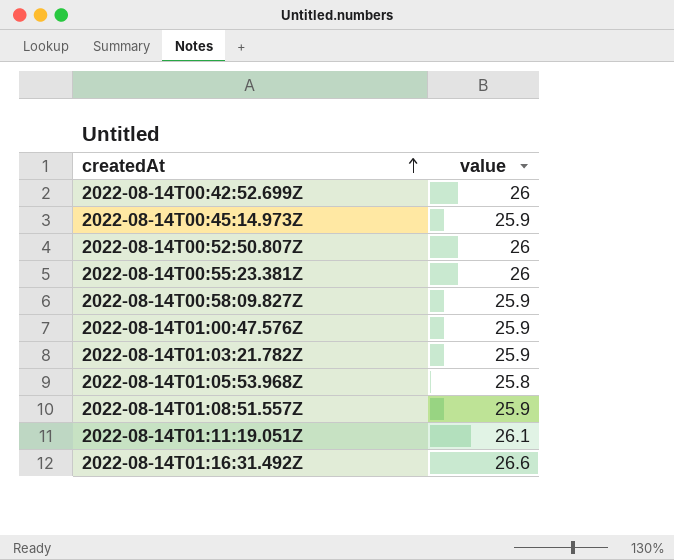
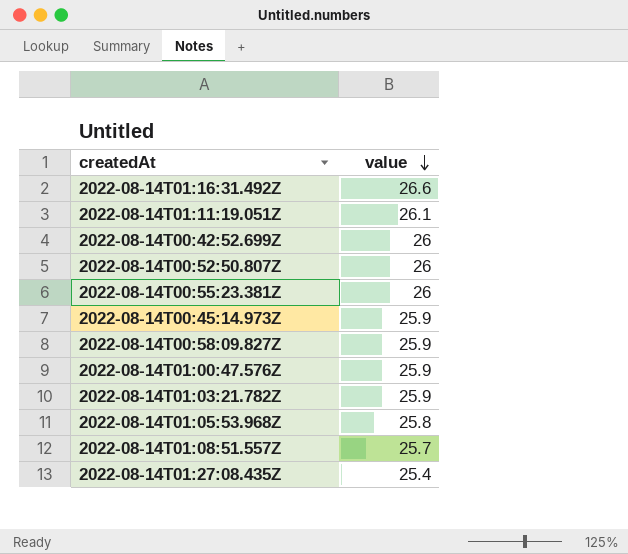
row order: createdAt ascending -> value descending
2022-08-14T01:08:51.557Z | value: 25.9 -> 25.7
row 2022-08-14T01:27:08.435Z: none -> 25.4

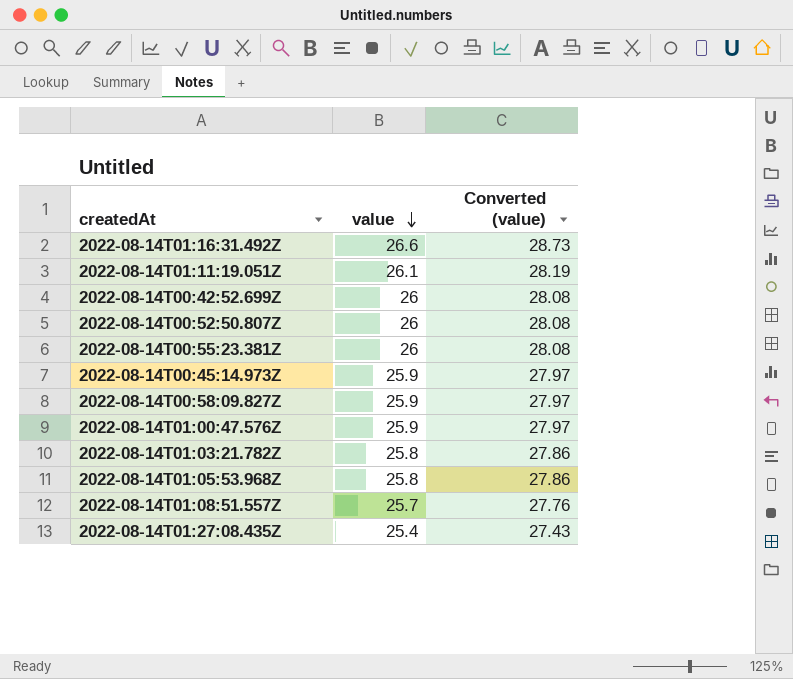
column Converted (value) | formula: none -> [value] * 1.08
2022-08-14T01:03:21.782Z | value: 25.9 -> 25.8

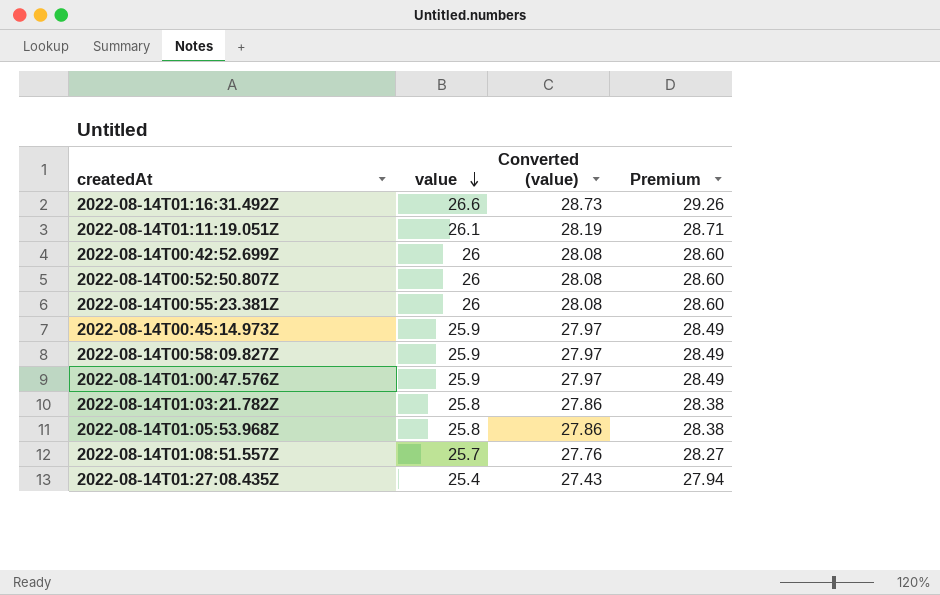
column Premium | formula: none -> [value] * 1.1

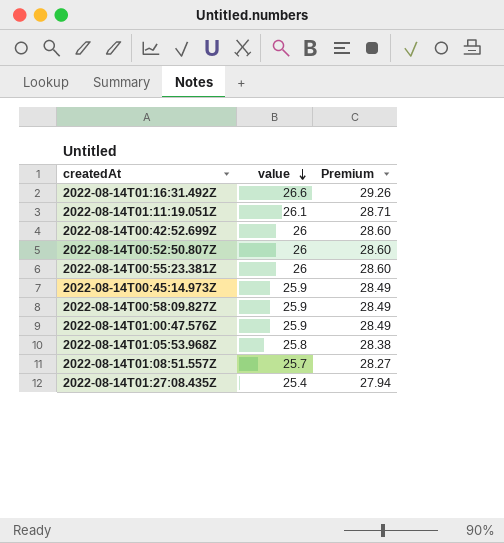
column Converted (value) | formula: [value] * 1.08 -> none
row 2022-08-14T01:03:21.782Z: 25.8 | 27.86 | 28.38 -> none

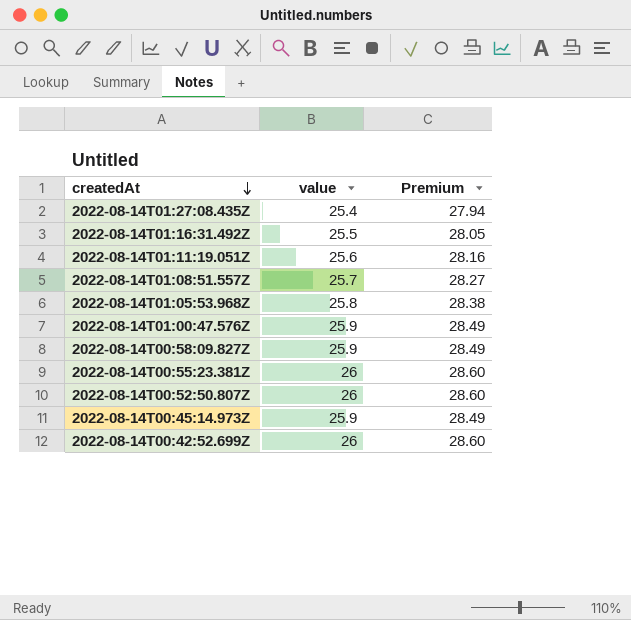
row order: value descending -> createdAt descending
2022-08-14T01:16:31.492Z | value: 26.6 -> 25.5
2022-08-14T01:16:31.492Z | Premium: 29.26 -> 28.05
2022-08-14T01:11:19.051Z | value: 26.1 -> 25.6
2022-08-14T01:11:19.051Z | Premium: 28.71 -> 28.16

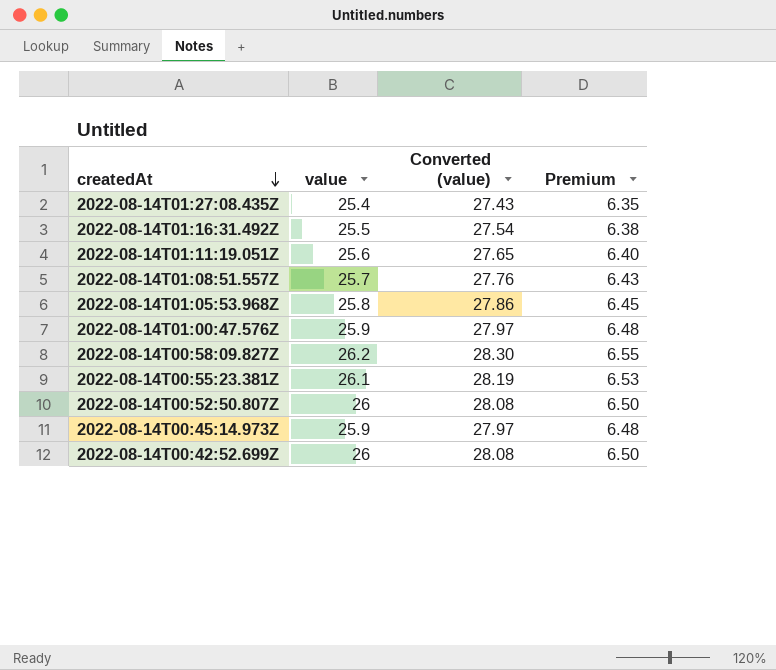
column Converted (value) | formula: none -> [value] * 1.08
column Premium | formula: [value] * 1.1 -> [value] * 0.25
2022-08-14T00:58:09.827Z | value: 25.9 -> 26.2
2022-08-14T00:55:23.381Z | value: 26 -> 26.1

